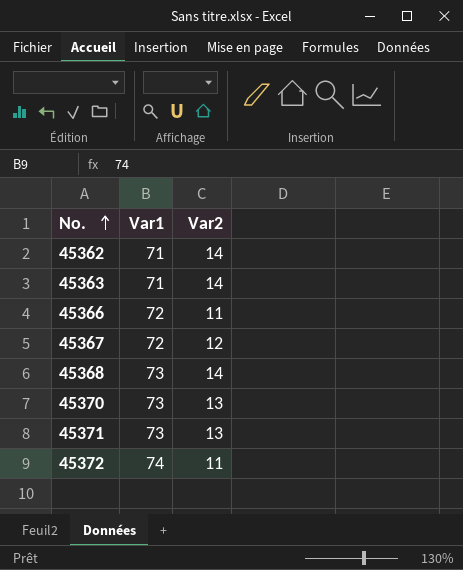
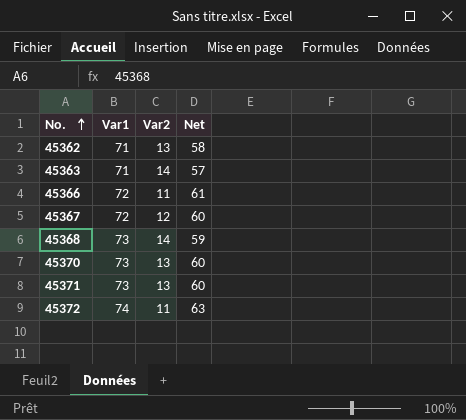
column Net | formula: none -> [Var1] - [Var2]
45362 | Var2: 14 -> 13

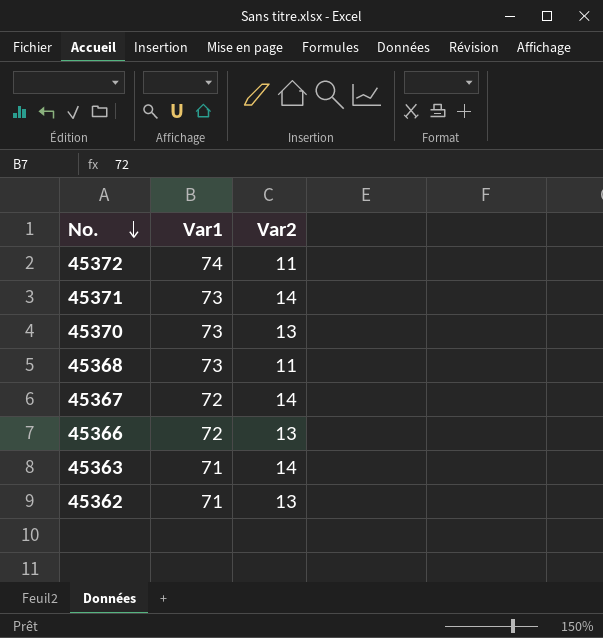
row order: No. ascending -> No. descending
column Net | formula: [Var1] - [Var2] -> none
45371 | Var2: 13 -> 14
45368 | Var2: 14 -> 11
45367 | Var2: 12 -> 14
45366 | Var2: 11 -> 13

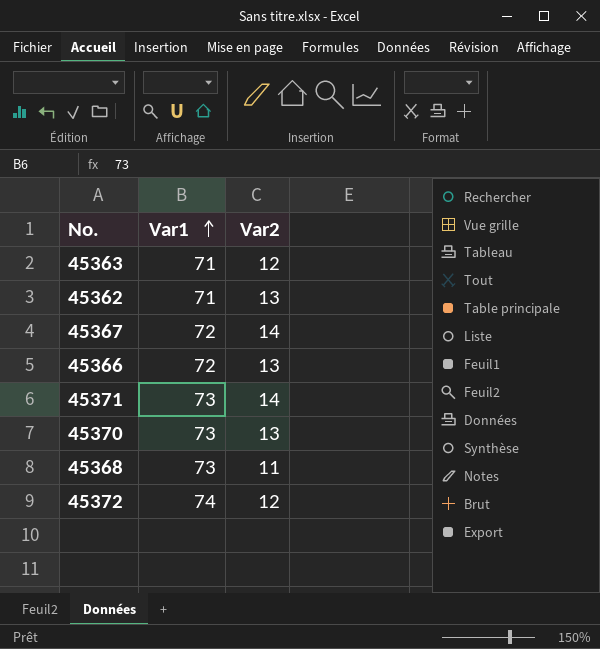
row order: No. descending -> Var1 ascending
45363 | Var2: 14 -> 12
45372 | Var2: 11 -> 12

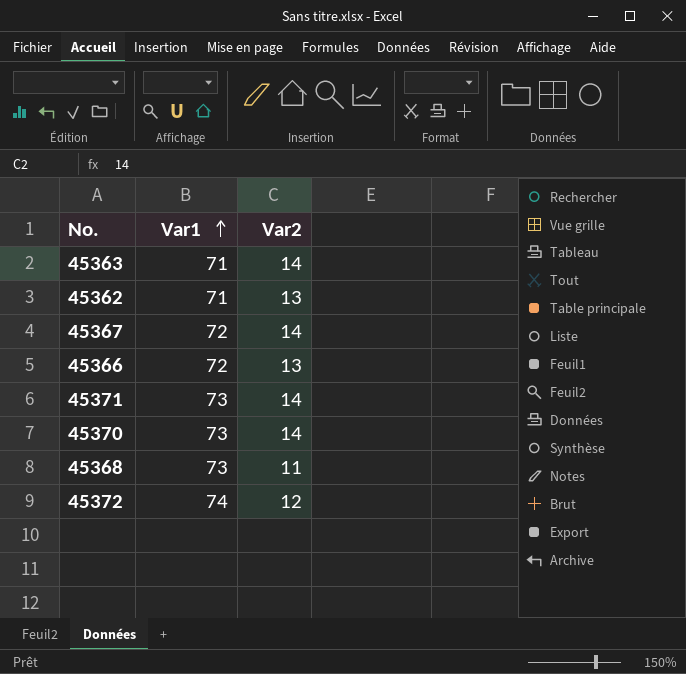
45363 | Var2: 12 -> 14
45370 | Var2: 13 -> 14

